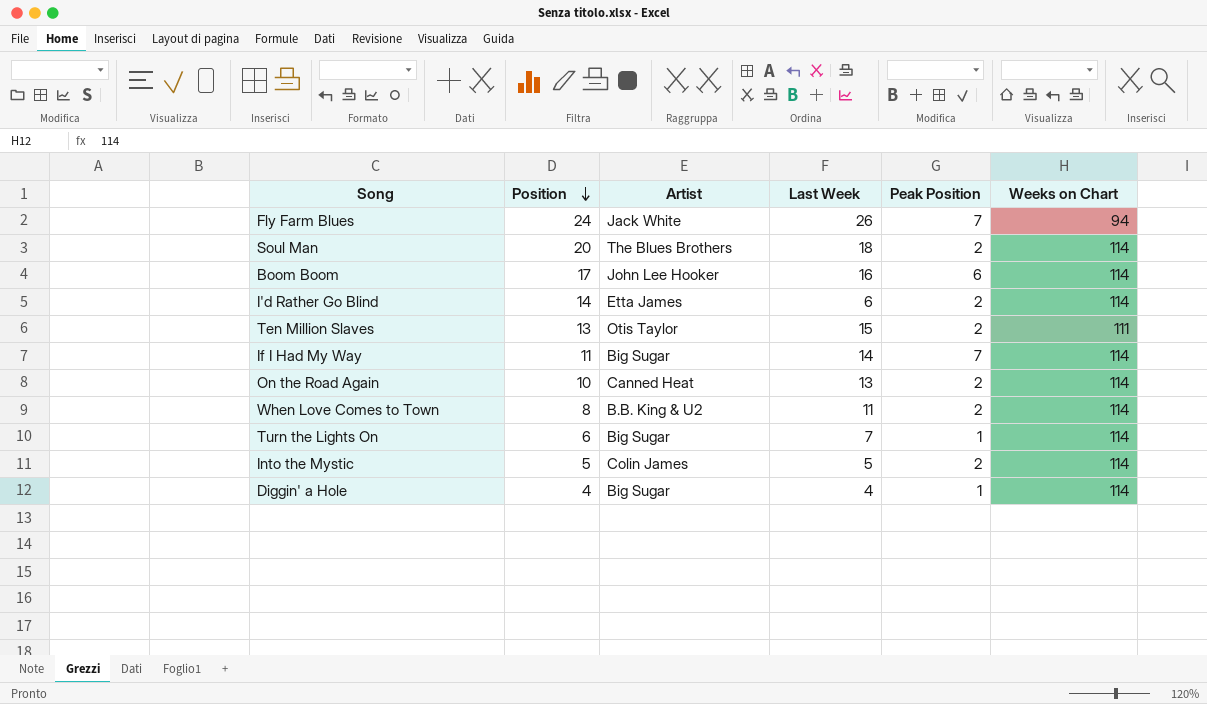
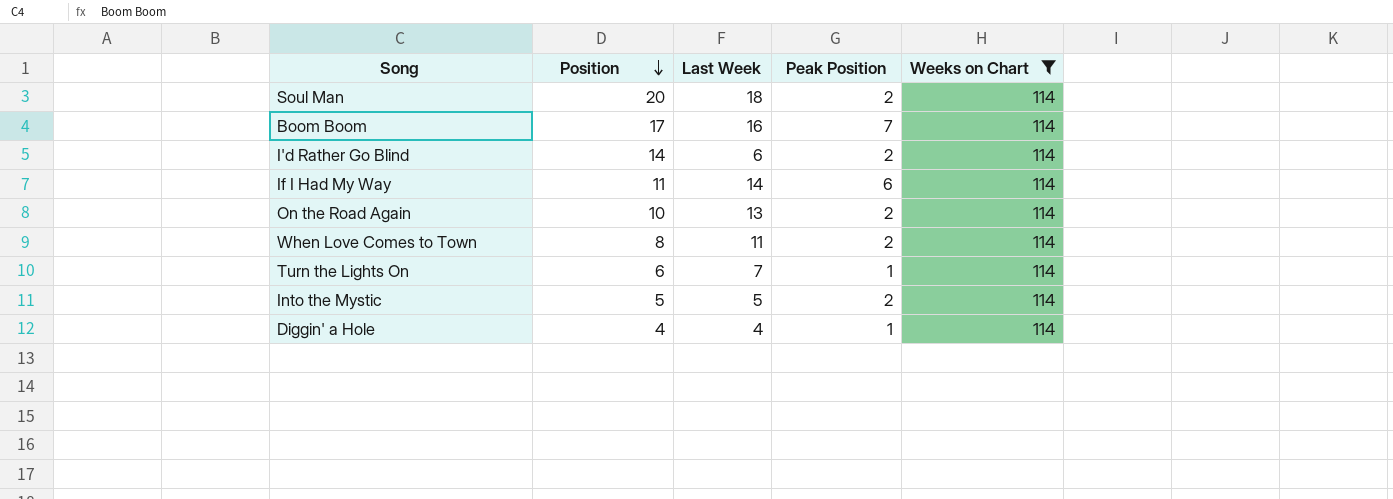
filter: none -> Weeks on Chart = 114
column Artist | position: 3 -> none
Boom Boom | Peak Position: 6 -> 7
If I Had My Way | Peak Position: 7 -> 6

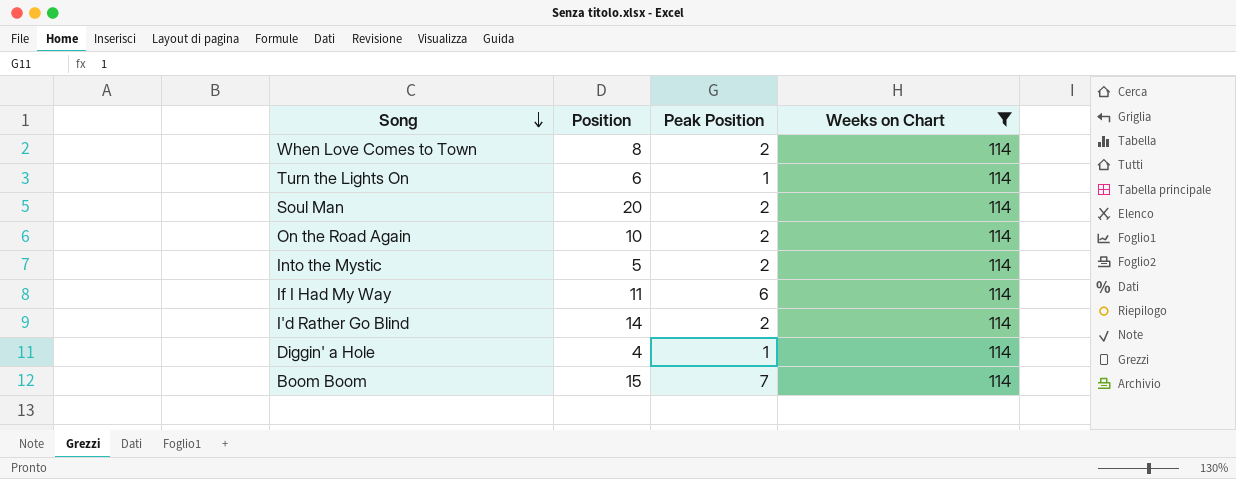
row order: Position descending -> Song descending
column Last Week | position: 3 -> none
Boom Boom | Position: 17 -> 15

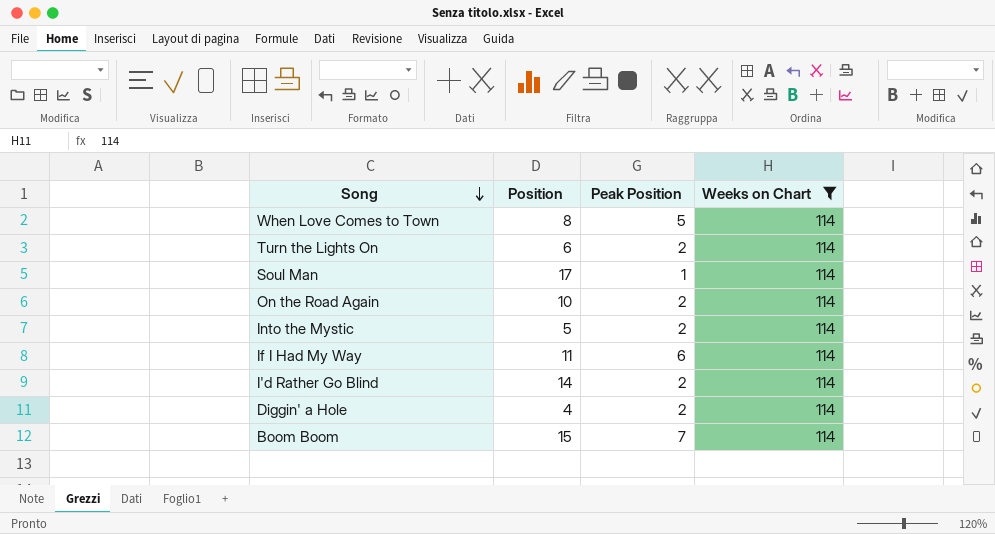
When Love Comes to Town | Peak Position: 2 -> 5
Turn the Lights On | Peak Position: 1 -> 2
Soul Man | Position: 20 -> 17
Soul Man | Peak Position: 2 -> 1
Diggin' a Hole | Peak Position: 1 -> 2

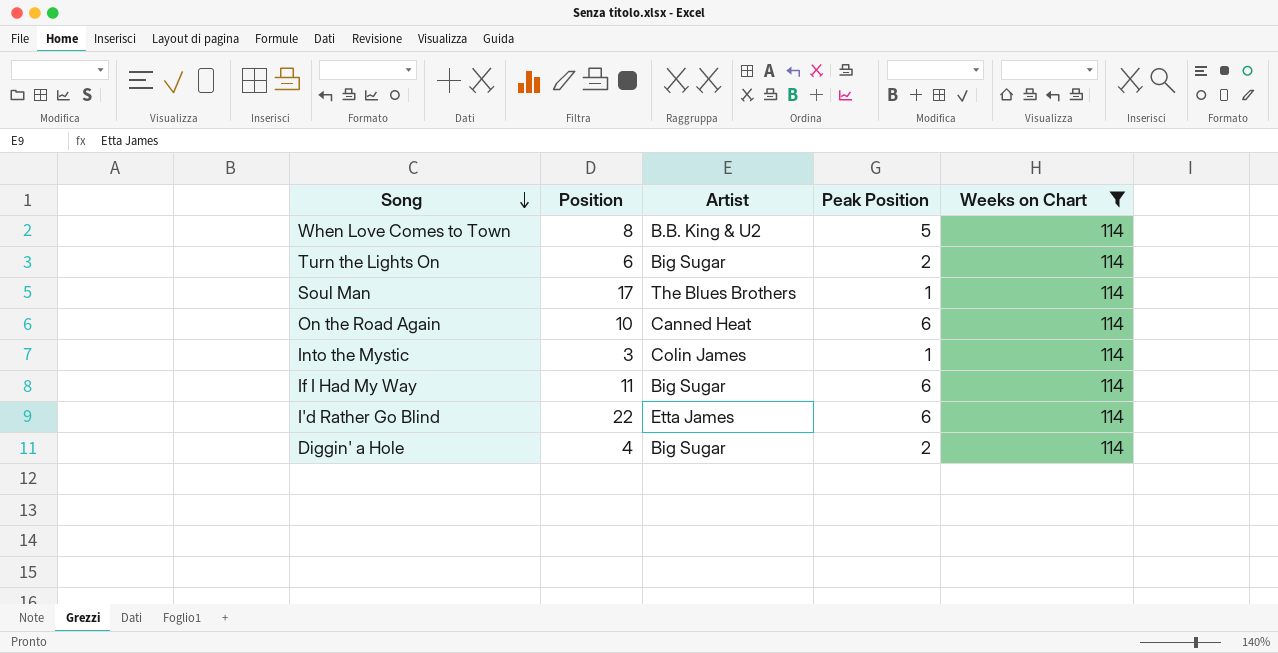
column Artist | position: none -> 3
row Boom Boom: 15 | 7 | 114 -> none
On the Road Again | Peak Position: 2 -> 6
Into the Mystic | Position: 5 -> 3
Into the Mystic | Peak Position: 2 -> 1
I'd Rather Go Blind | Position: 14 -> 22
I'd Rather Go Blind | Peak Position: 2 -> 6

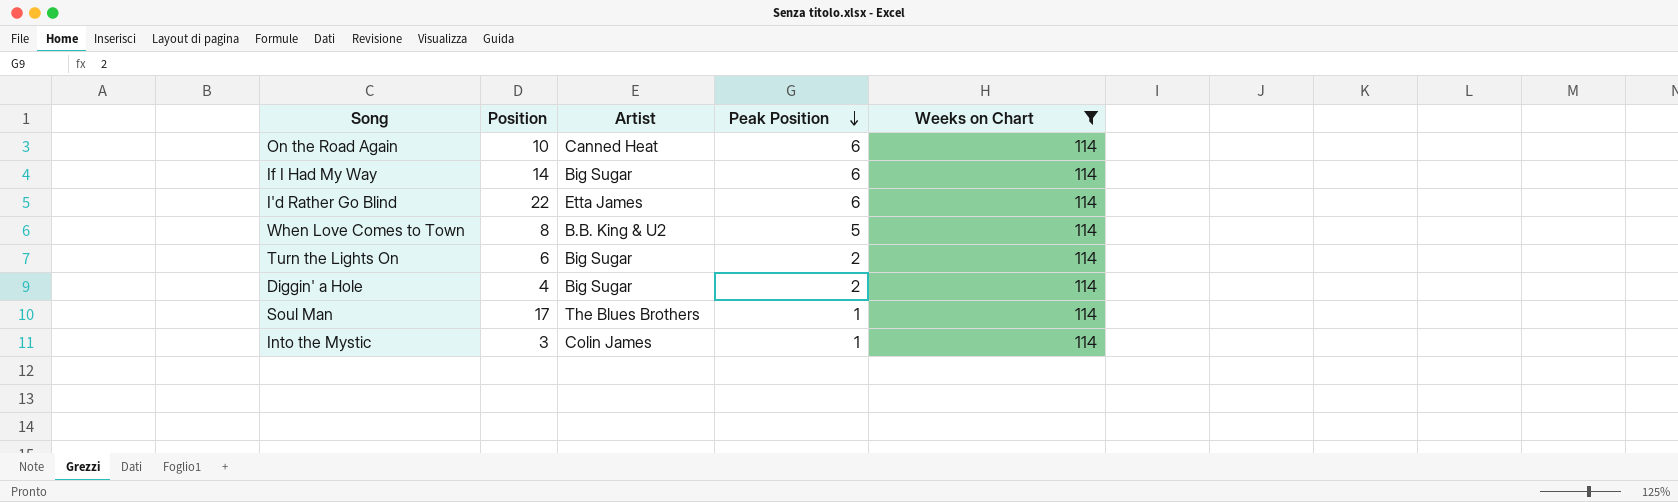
row order: Song descending -> Peak Position descending
If I Had My Way | Position: 11 -> 14

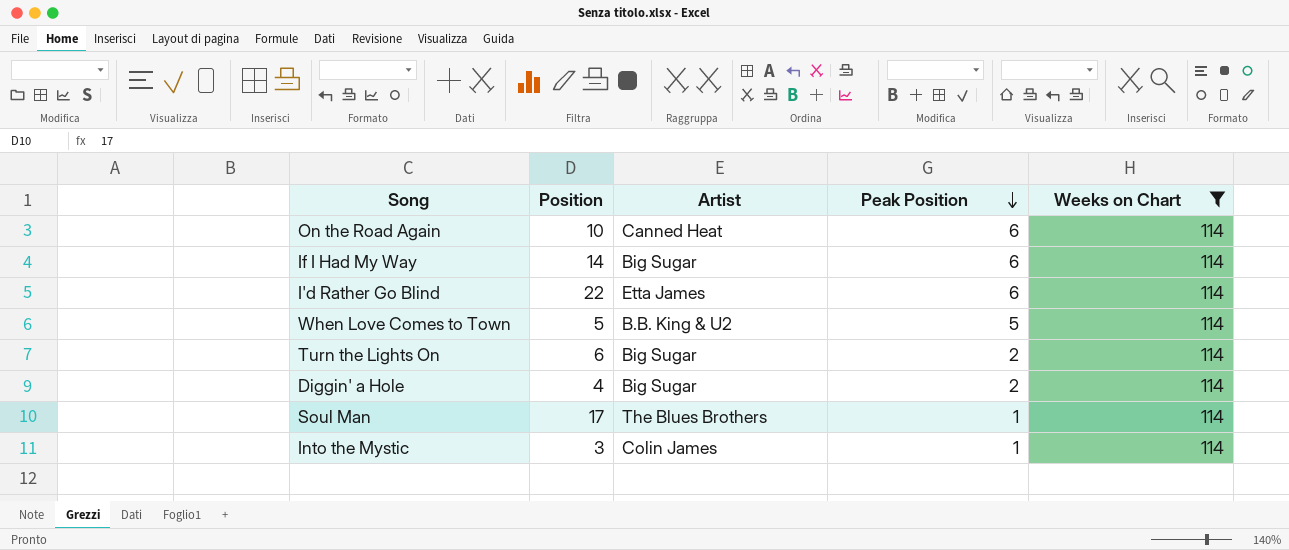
When Love Comes to Town | Position: 8 -> 5

